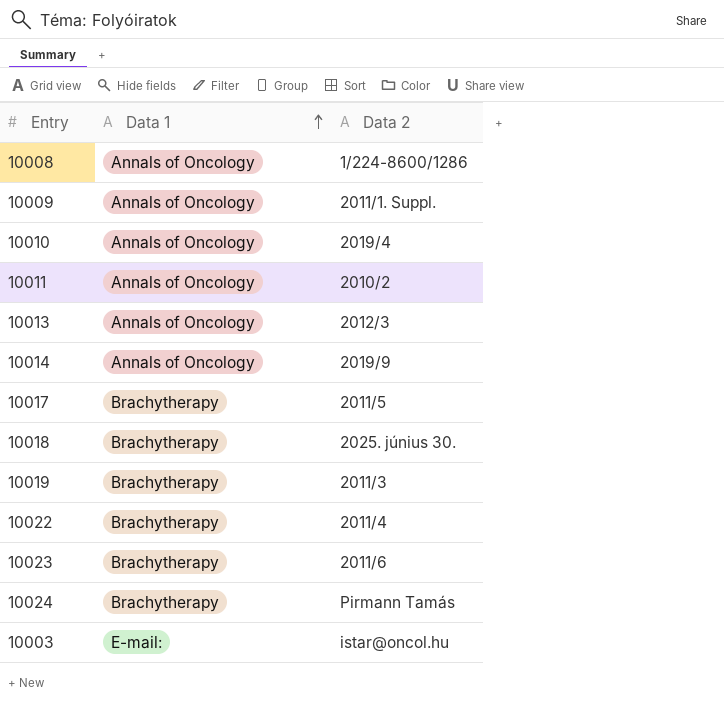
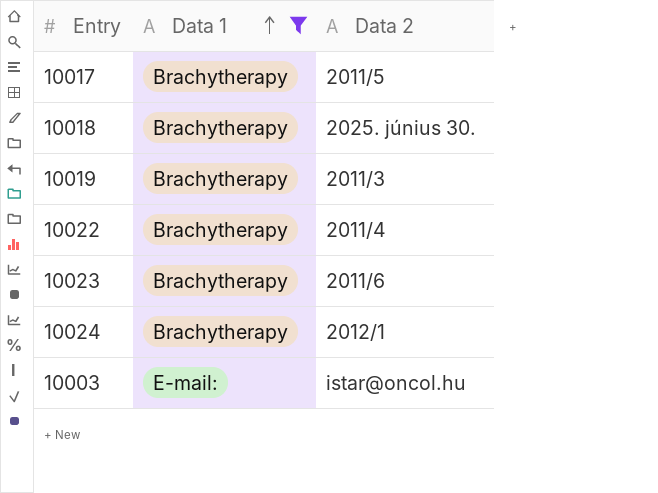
filter: none -> Data 1 != Annals of Oncology
10024 | Data 2: Pirmann Tamás -> 2012/1

